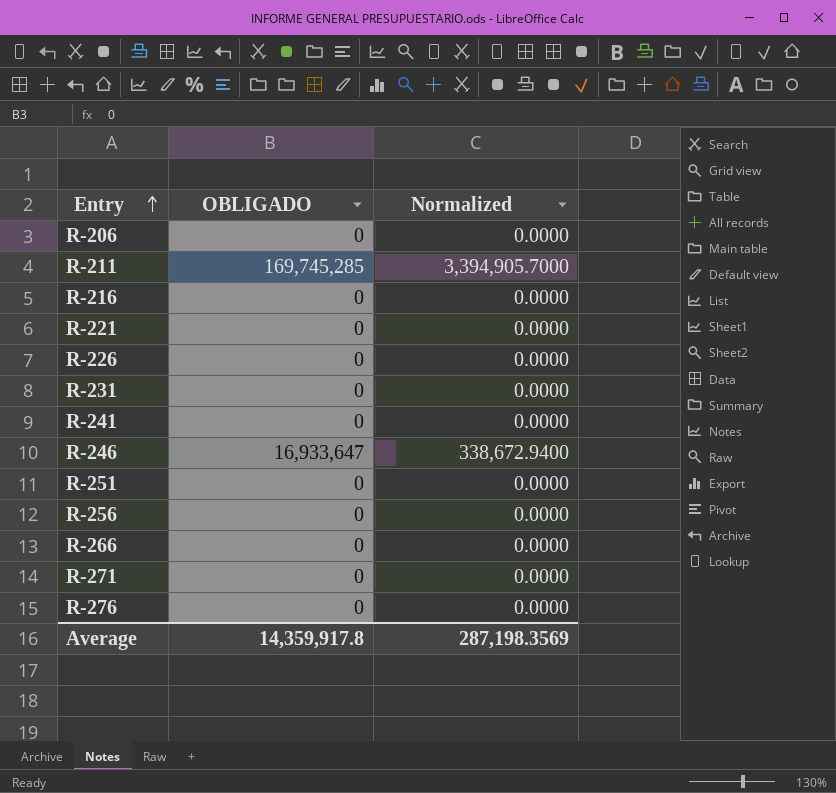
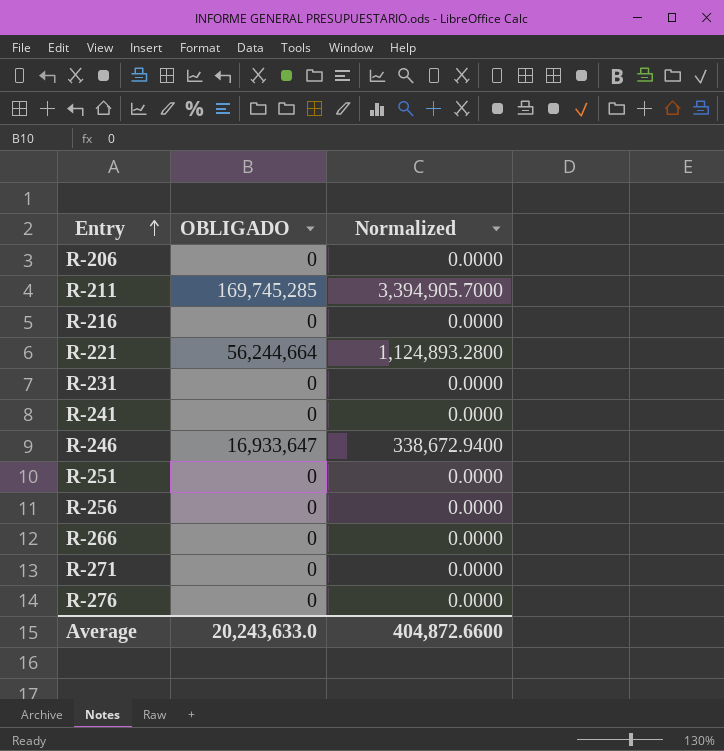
row R-226: 0 | 0.0000 -> none
R-221 | OBLIGADO: 0 -> 56,244,664
R-221 | Normalized: 0.0000 -> 1,124,893.2800
Average | OBLIGADO: 14,359,917.8 -> 20,243,633.0
Average | Normalized: 287,198.3569 -> 404,872.6600

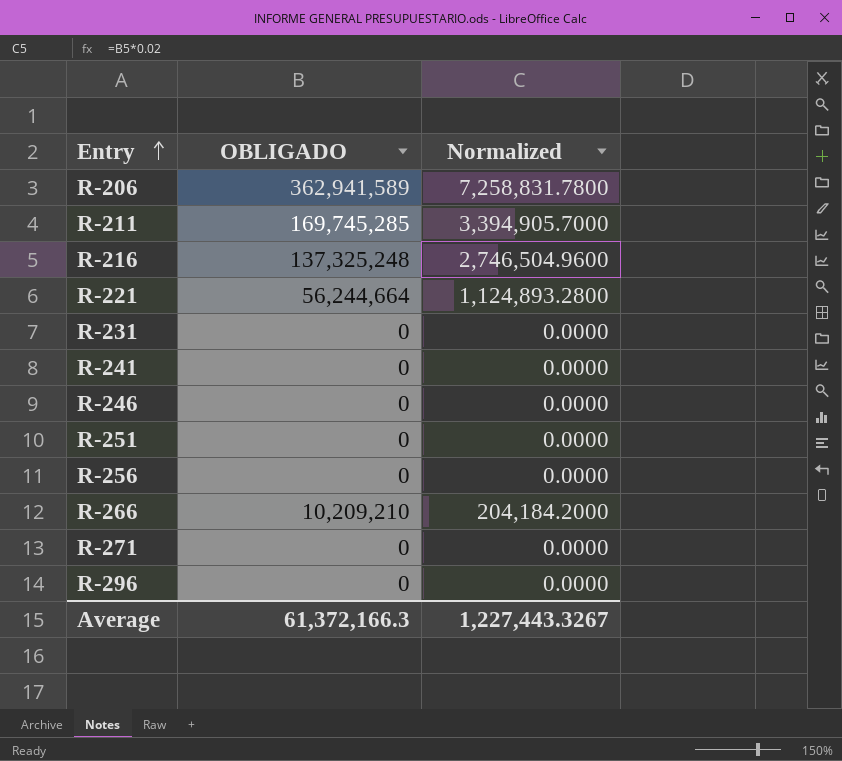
row R-276: 0 | 0.0000 -> none
R-206 | OBLIGADO: 0 -> 362,941,589
R-206 | Normalized: 0.0000 -> 7,258,831.7800
R-216 | OBLIGADO: 0 -> 137,325,248
R-216 | Normalized: 0.0000 -> 2,746,504.9600
R-246 | OBLIGADO: 16,933,647 -> 0
R-246 | Normalized: 338,672.9400 -> 0.0000
R-266 | OBLIGADO: 0 -> 10,209,210
R-266 | Normalized: 0.0000 -> 204,184.2000
row R-296: none -> 0 | 0.0000
Average | OBLIGADO: 20,243,633.0 -> 61,372,166.3
Average | Normalized: 404,872.6600 -> 1,227,443.3267

